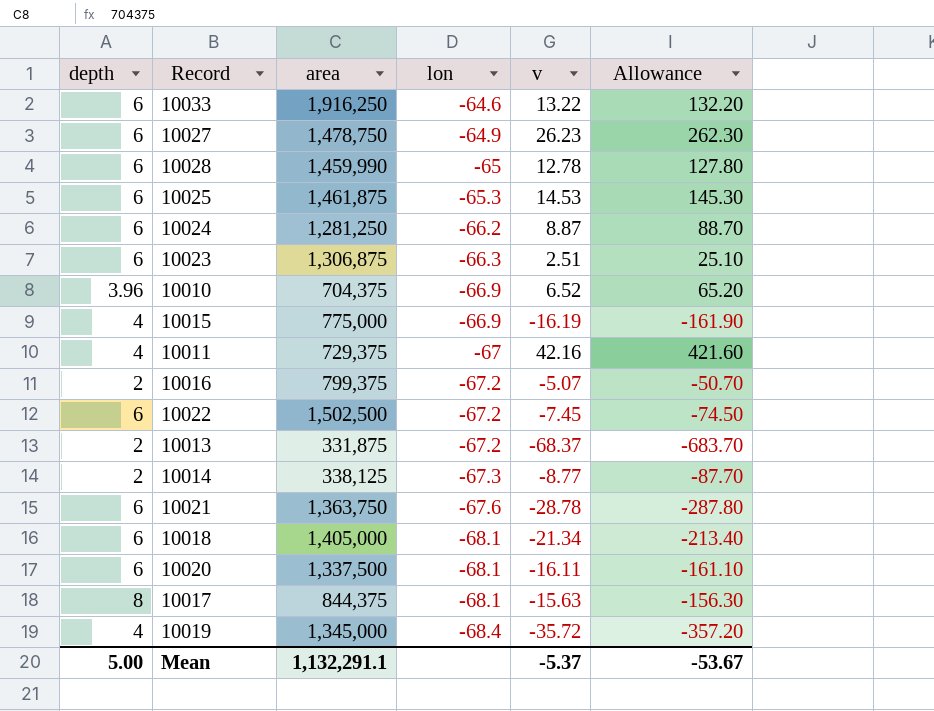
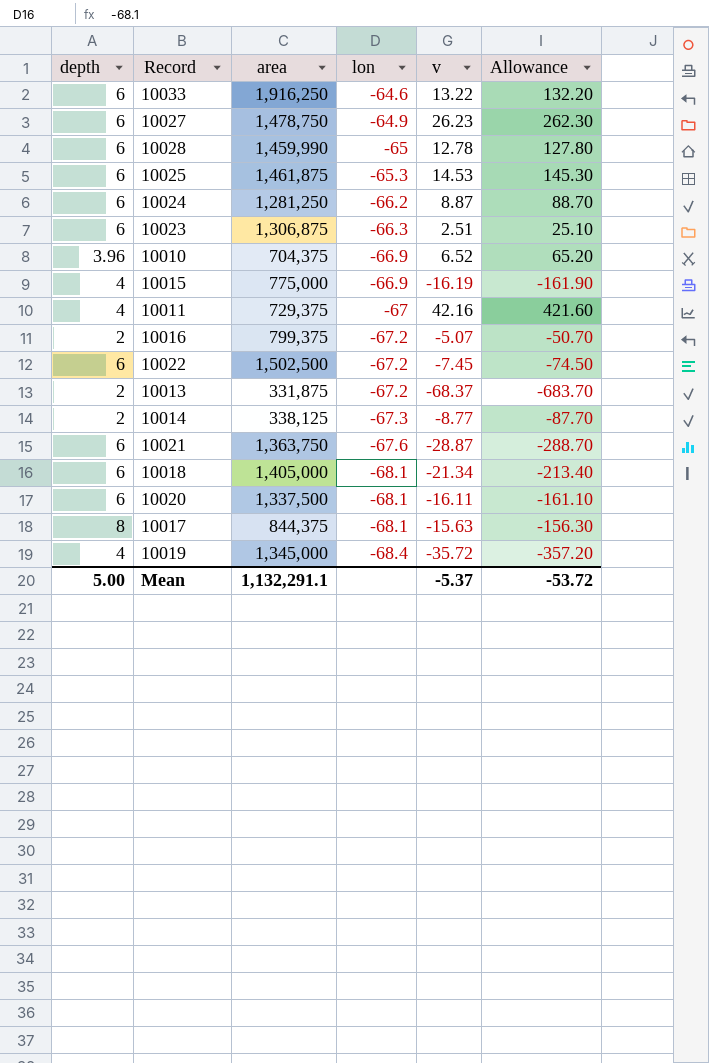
10021 | v: -28.78 -> -28.87
10021 | Allowance: -287.80 -> -288.70
Mean | Allowance: -53.67 -> -53.72

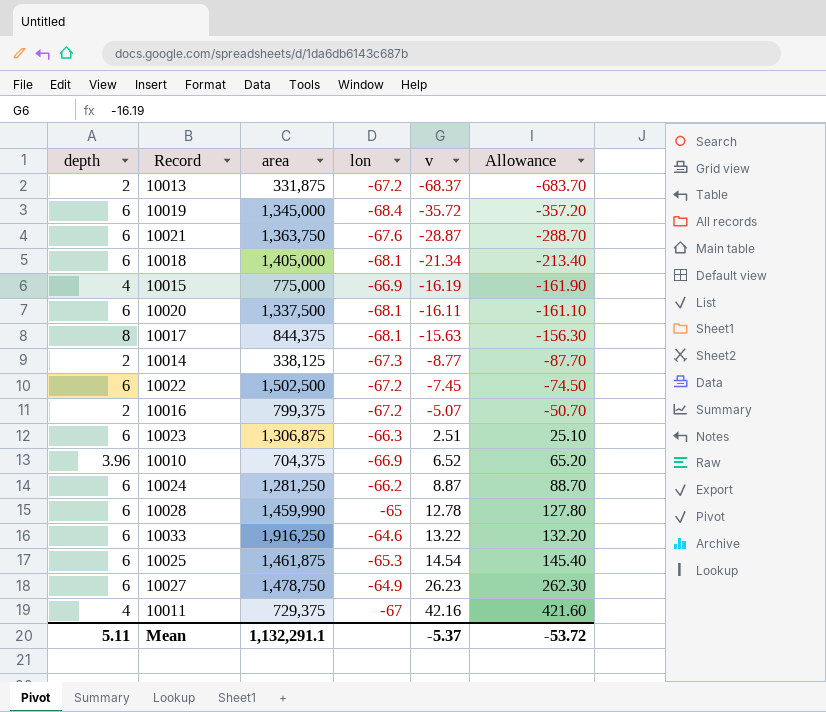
row order: lon descending -> v ascending
10019 | depth: 4 -> 6
10025 | v: 14.53 -> 14.54
10025 | Allowance: 145.30 -> 145.40
Mean | depth: 5.00 -> 5.11

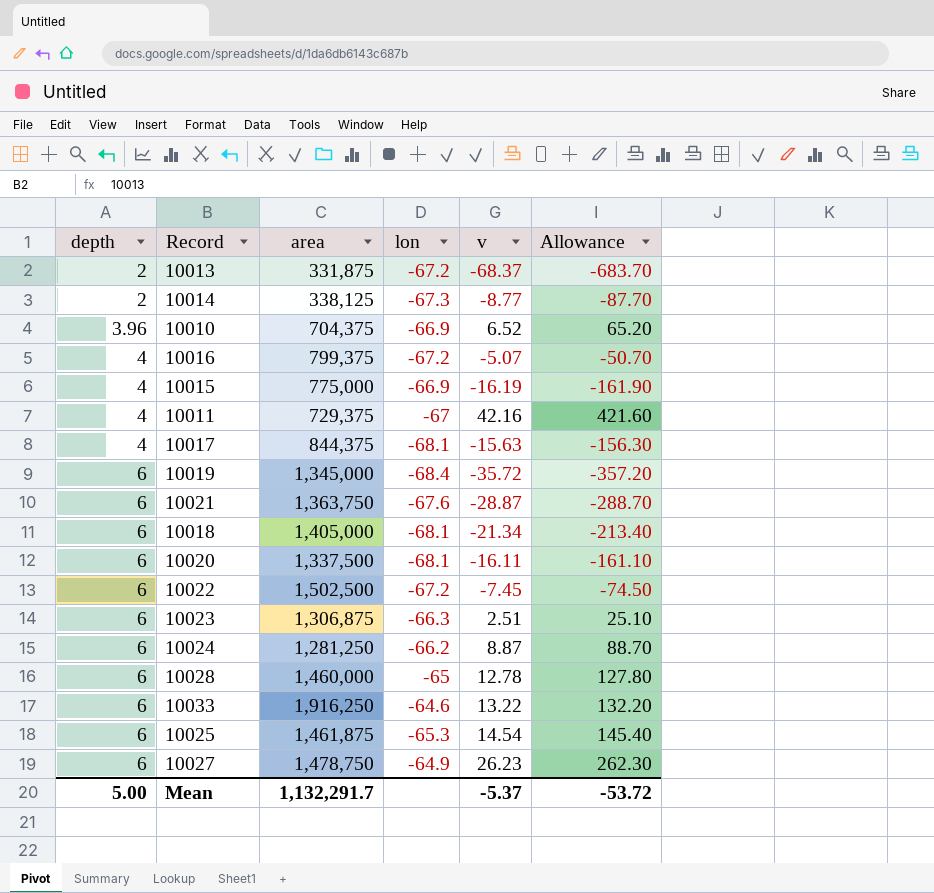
row order: v ascending -> depth ascending
10016 | depth: 2 -> 4
10017 | depth: 8 -> 4
10028 | area: 1,459,990 -> 1,460,000
Mean | depth: 5.11 -> 5.00
Mean | area: 1,132,291.1 -> 1,132,291.7

